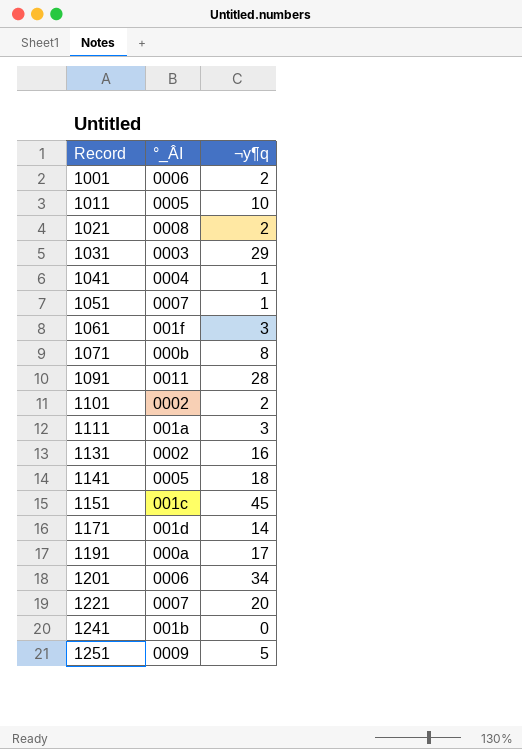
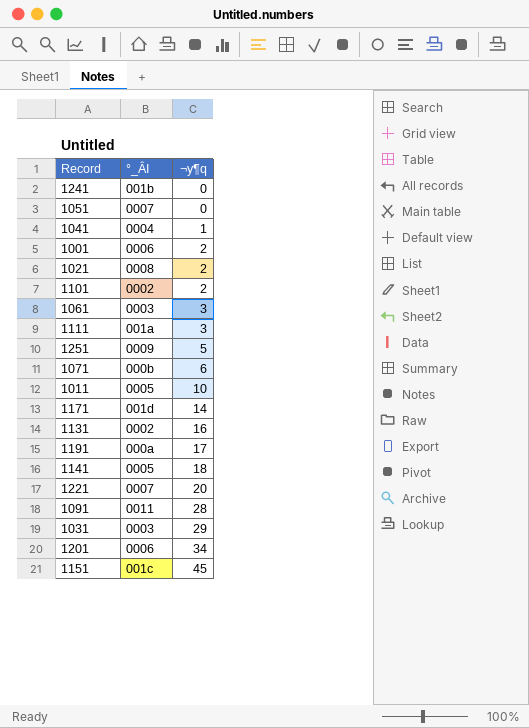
row order: Record ascending -> ¬y¶q ascending
1051 | ¬y¶q: 1 -> 0
1061 | °_ÂI: 001f -> 0003
1071 | ¬y¶q: 8 -> 6

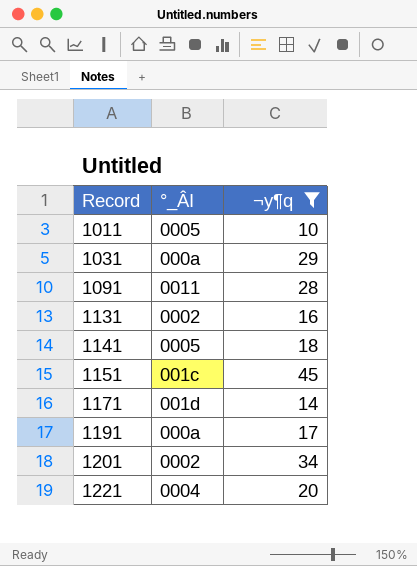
filter: none -> ¬y¶q >= 10
row order: ¬y¶q ascending -> Record ascending
1031 | °_ÂI: 0003 -> 000a
1201 | °_ÂI: 0006 -> 0002
1221 | °_ÂI: 0007 -> 0004

